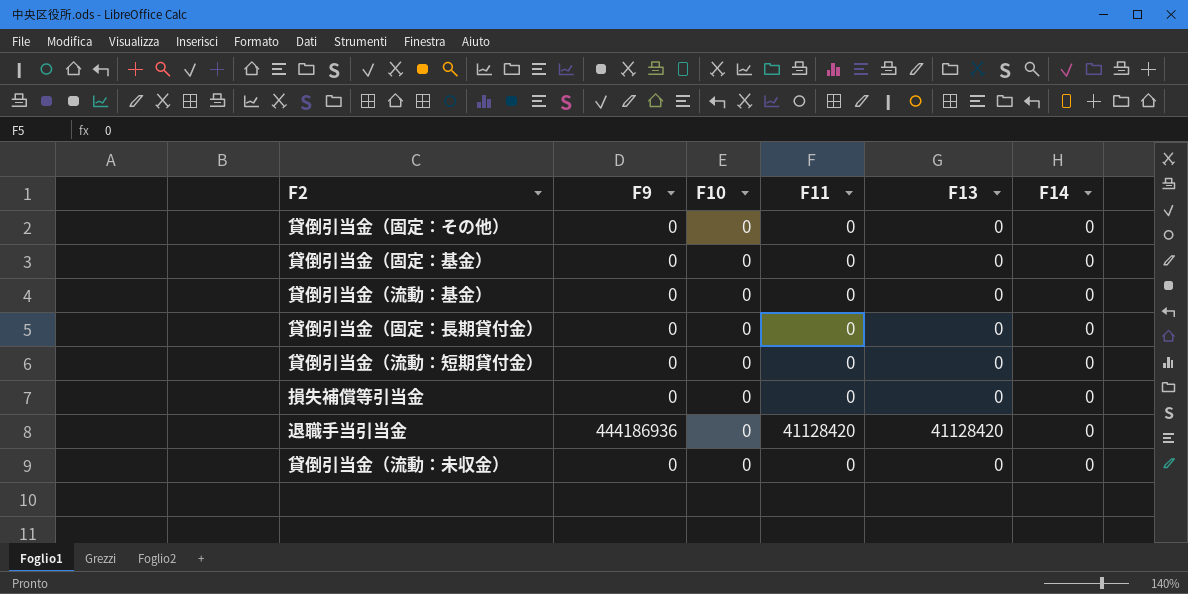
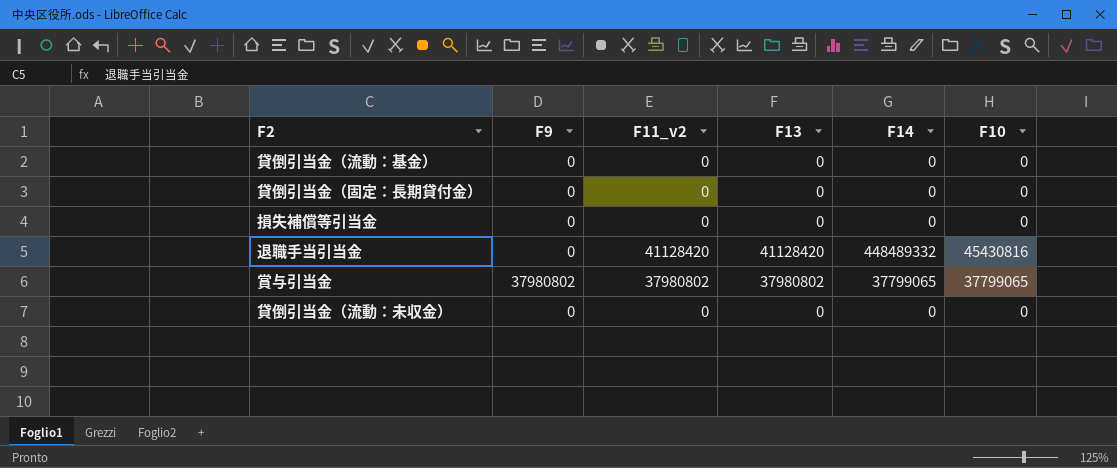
column name: F11 -> F11_v2
column F10 | position: 3 -> 6
row 貸倒引当金（固定：その他）: 0 | 0 | 0 | 0 | 0 -> none
row 貸倒引当金（固定：基金）: 0 | 0 | 0 | 0 | 0 -> none
row 貸倒引当金（流動：短期貸付金）: 0 | 0 | 0 | 0 | 0 -> none
退職手当引当金 | F9: 444186936 -> 0
退職手当引当金 | F14: 0 -> 448489332
退職手当引当金 | F10: 0 -> 45430816
row 賞与引当金: none -> 37980802 | 37980802 | 37980802 | 37799065 | 37799065

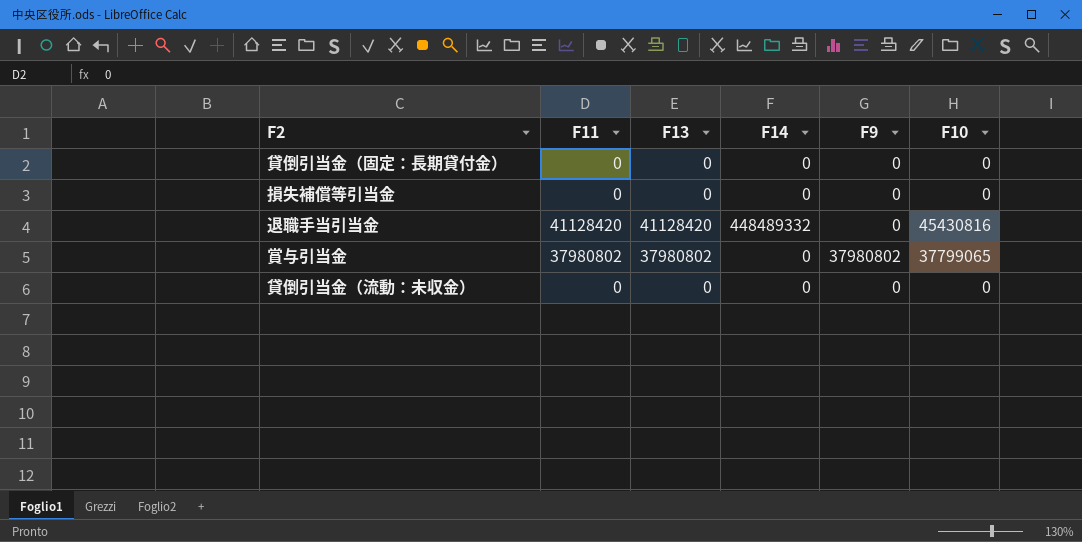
column name: F11_v2 -> F11
column F9 | position: 2 -> 5
row 貸倒引当金（流動：基金）: 0 | 0 | 0 | 0 | 0 -> none
賞与引当金 | F14: 37799065 -> 0

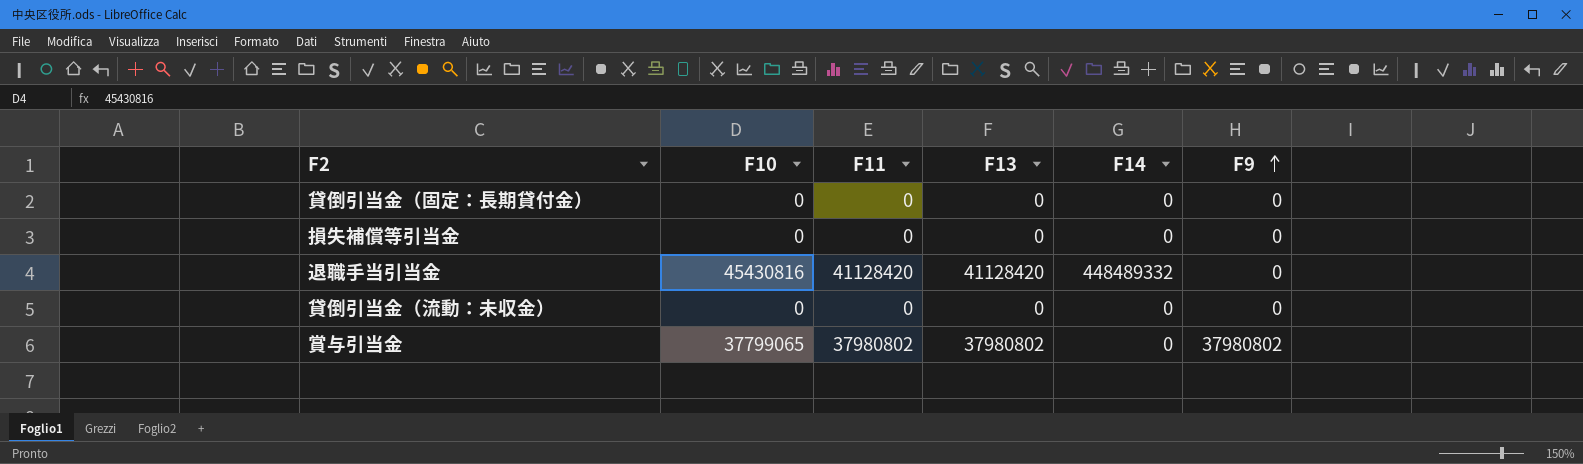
row order: none -> F9 ascending
column F10 | position: 6 -> 2

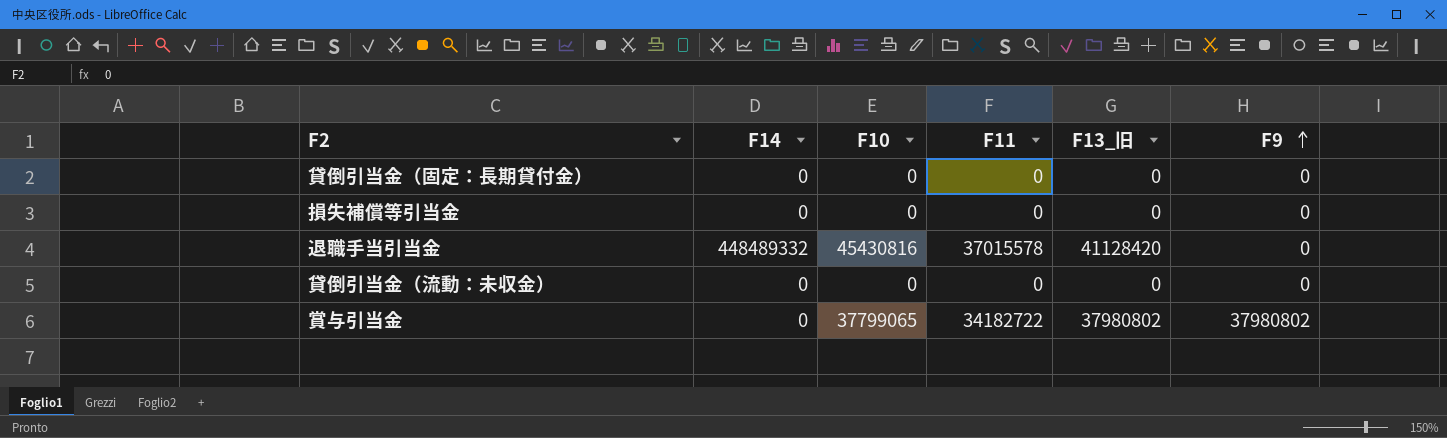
column F14 | position: 5 -> 2
column name: F13 -> F13_旧
退職手当引当金 | F11: 41128420 -> 37015578
賞与引当金 | F11: 37980802 -> 34182722

